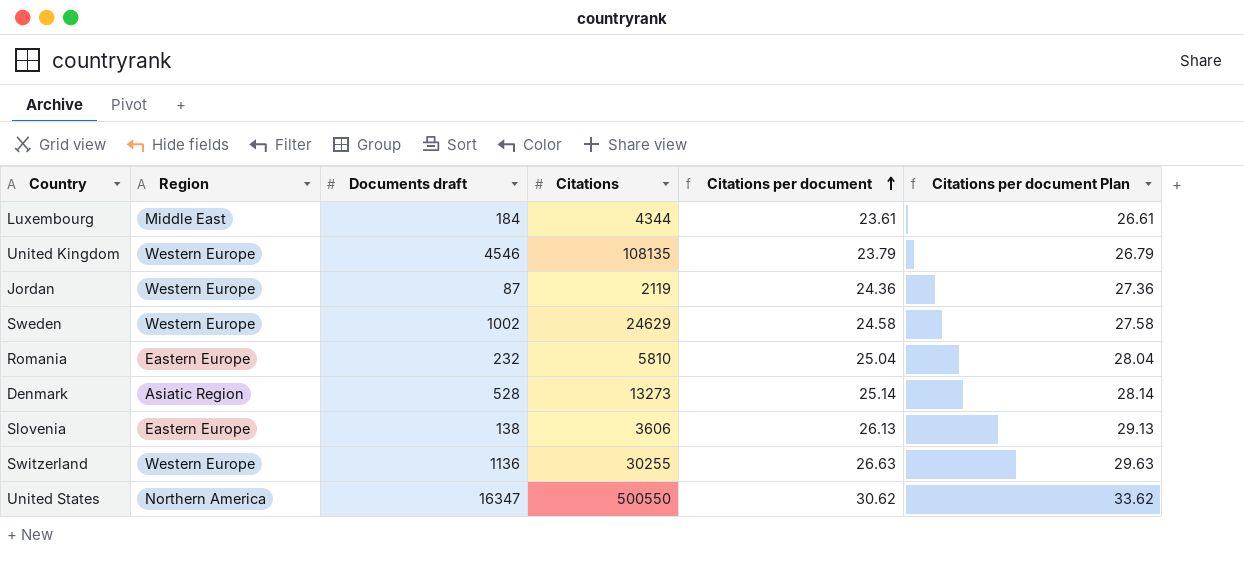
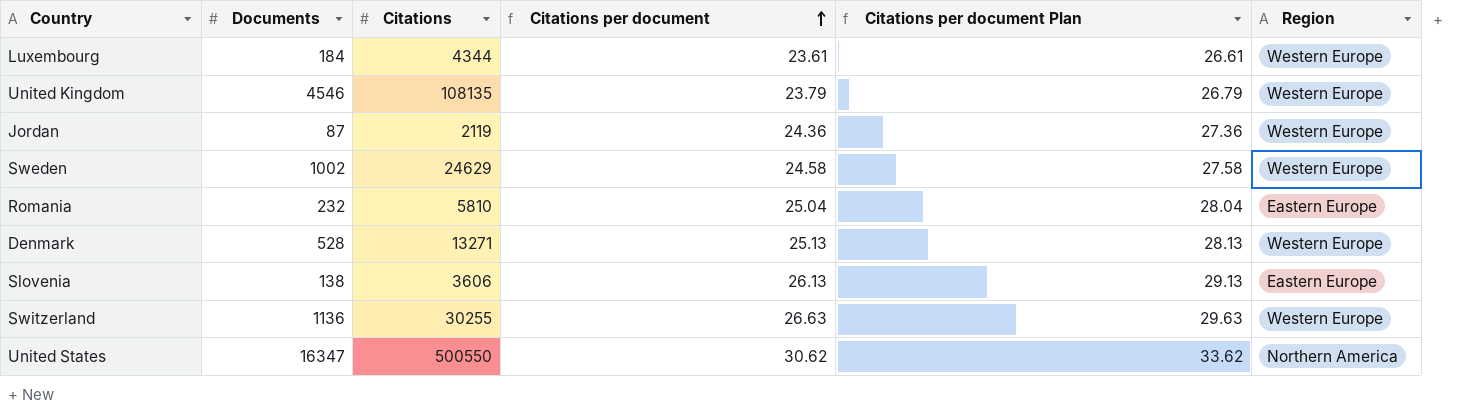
column name: Documents draft -> Documents
column Region | position: 2 -> 6
Luxembourg | Region: Middle East -> Western Europe
Denmark | Citations: 13273 -> 13271
Denmark | Citations per document: 25.14 -> 25.13
Denmark | Citations per document Plan: 28.14 -> 28.13
Denmark | Region: Asiatic Region -> Western Europe

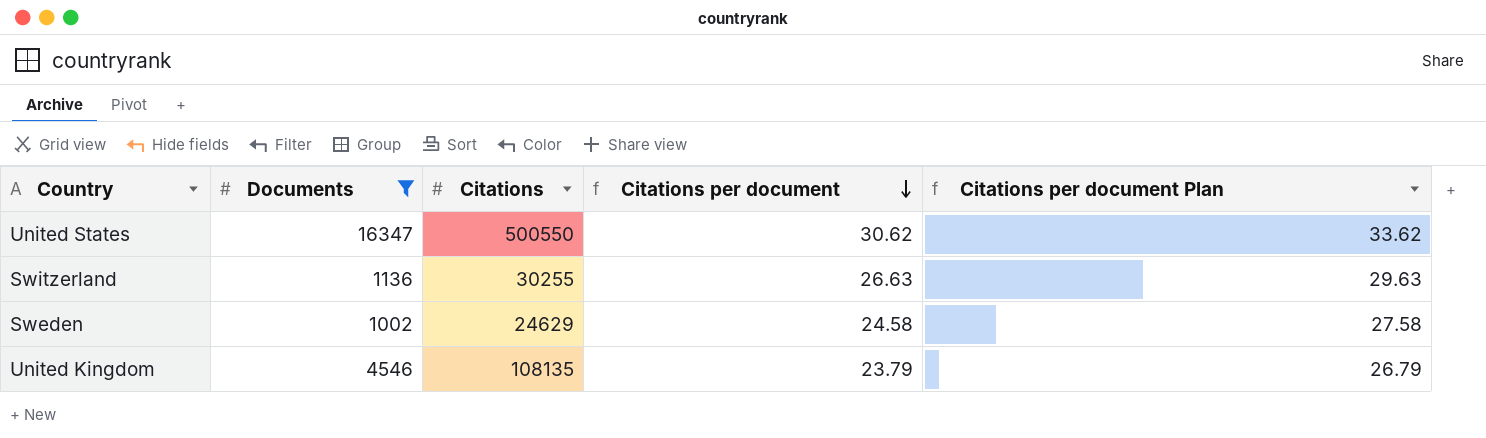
filter: none -> Documents >= 1002
row order: Citations per document ascending -> Citations per document descending
column Region | position: 6 -> none

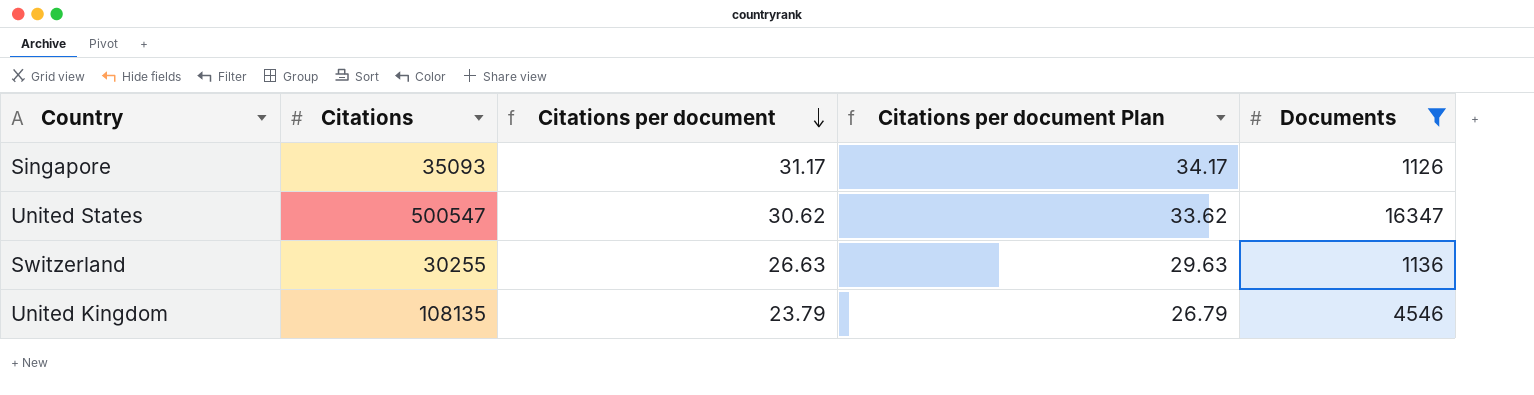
column Documents | position: 2 -> 5
row Sweden: 1002 | 24629 | 24.58 | 27.58 -> none
row Singapore: none -> 35093 | 31.17 | 34.17 | 1126
United States | Citations: 500550 -> 500547

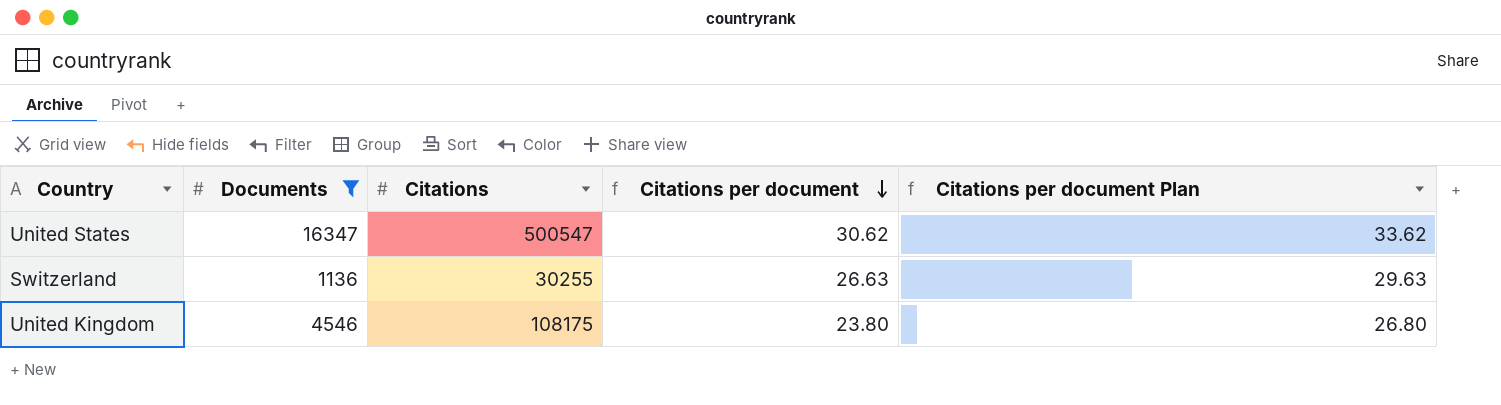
column Documents | position: 5 -> 2
row Singapore: 35093 | 31.17 | 34.17 | 1126 -> none
United Kingdom | Citations: 108135 -> 108175
United Kingdom | Citations per document: 23.79 -> 23.80
United Kingdom | Citations per document Plan: 26.79 -> 26.80

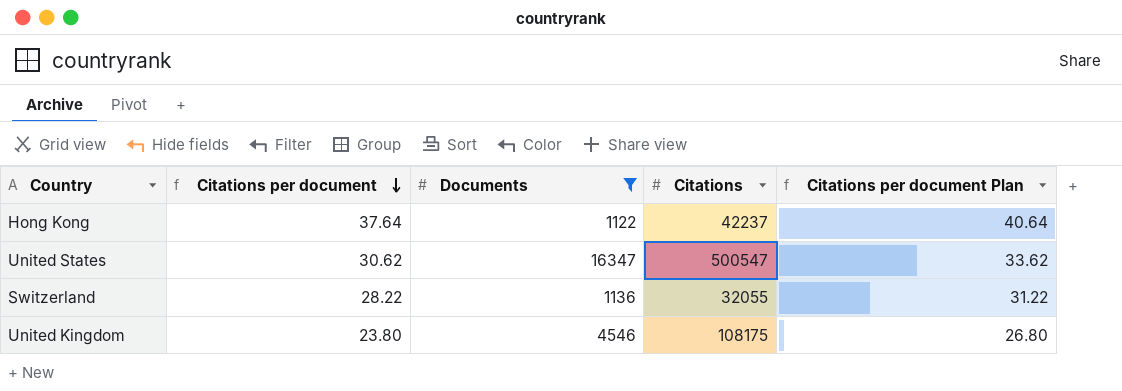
column Citations per document | position: 4 -> 2
row Hong Kong: none -> 37.64 | 1122 | 42237 | 40.64
Switzerland | Citations per document: 26.63 -> 28.22
Switzerland | Citations: 30255 -> 32055
Switzerland | Citations per document Plan: 29.63 -> 31.22

